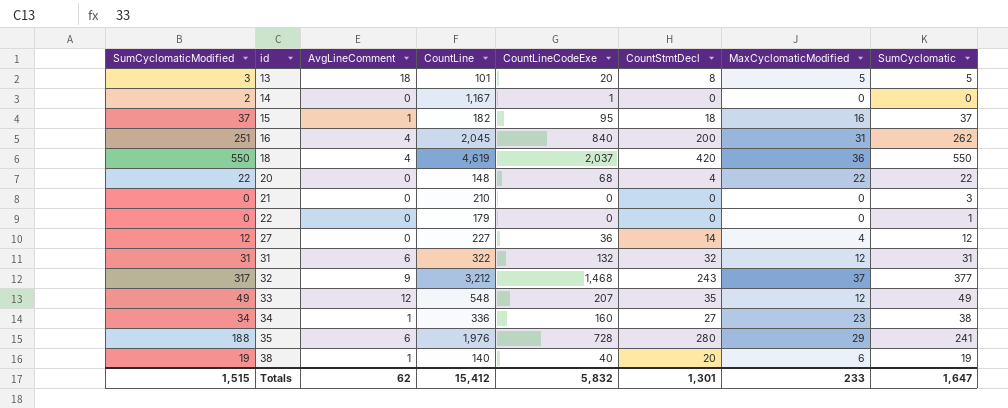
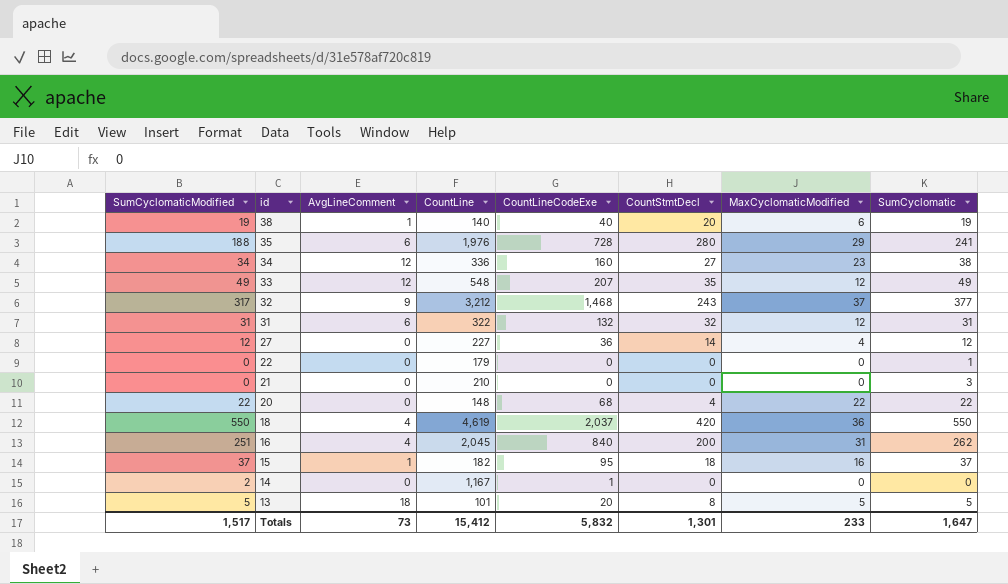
row order: id ascending -> id descending
34 | AvgLineComment: 1 -> 12
13 | SumCyclomaticModified: 3 -> 5
Totals | SumCyclomaticModified: 1,515 -> 1,517
Totals | AvgLineComment: 62 -> 73

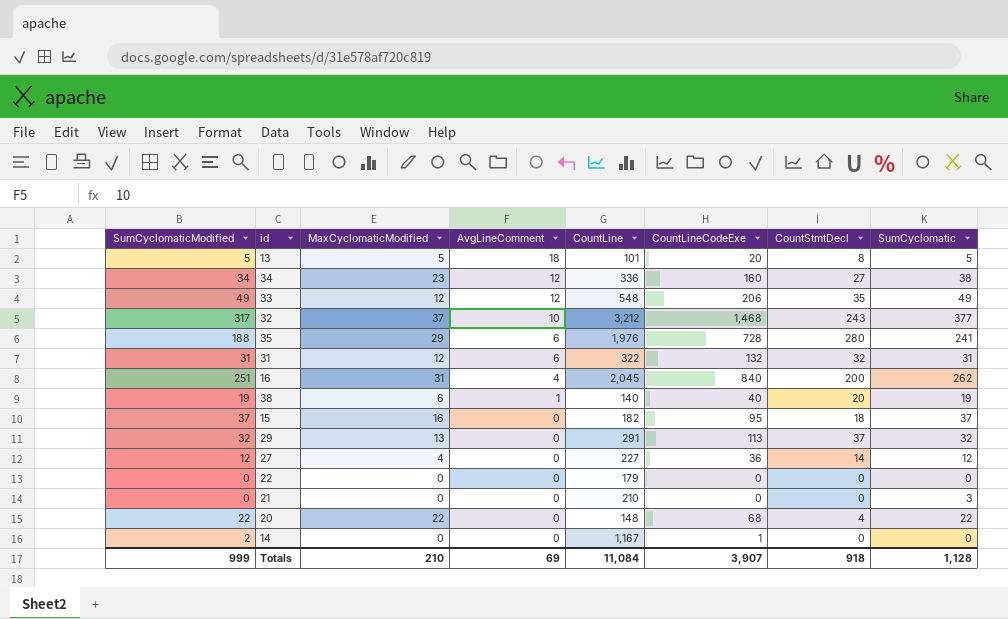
row order: id descending -> AvgLineComment descending
column MaxCyclomaticModified | position: 7 -> 3
row 18: 550 | 4 | 4,619 | 2,037 | 420 | 36 | 550 -> none
33 | CountLineCodeExe: 207 -> 206
32 | AvgLineComment: 9 -> 10
15 | AvgLineComment: 1 -> 0
row 29: none -> 32 | 13 | 0 | 291 | 113 | 37 | 32
22 | SumCyclomatic: 1 -> 0
Totals | SumCyclomaticModified: 1,517 -> 999
Totals | MaxCyclomaticModified: 233 -> 210
Totals | AvgLineComment: 73 -> 69
Totals | CountLine: 15,412 -> 11,084
Totals | CountLineCodeExe: 5,832 -> 3,907
Totals | CountStmtDecl: 1,301 -> 918
Totals | SumCyclomatic: 1,647 -> 1,128

